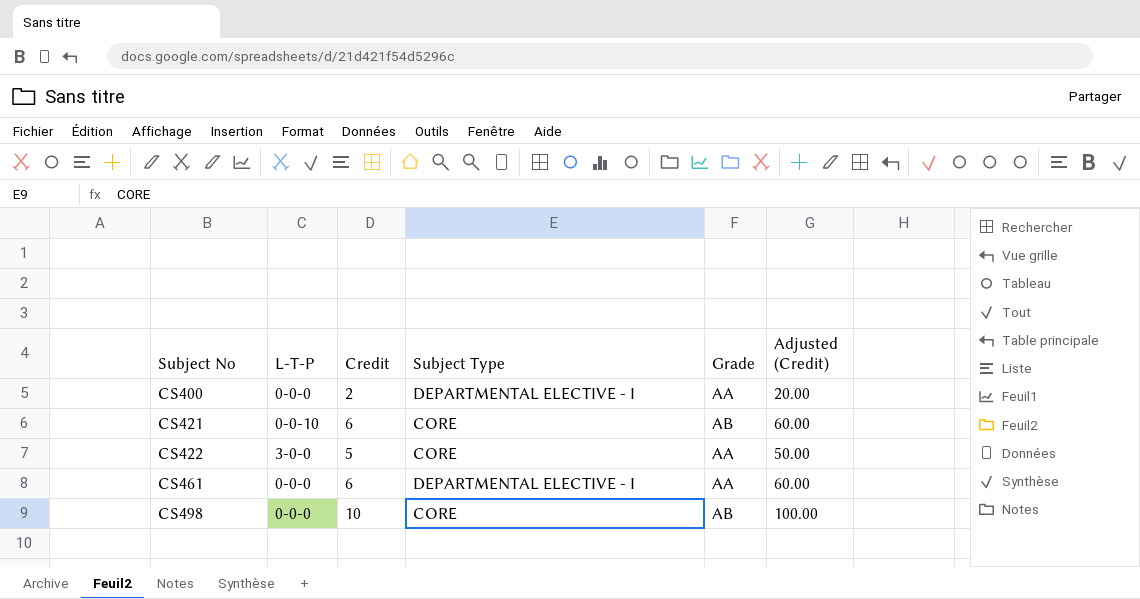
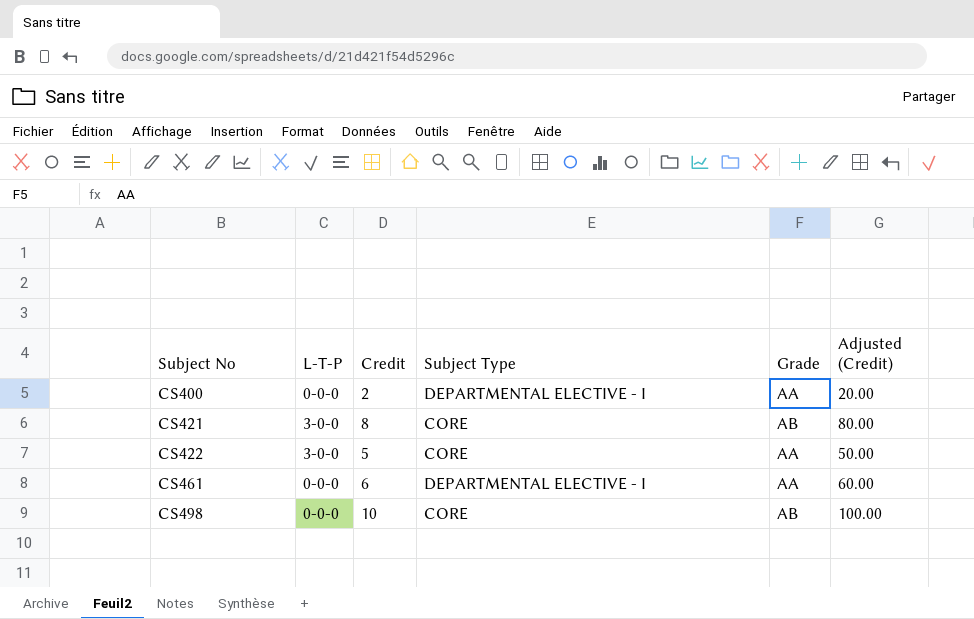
CS421 | L-T-P: 0-0-10 -> 3-0-0
CS421 | Credit: 6 -> 8
CS421 | Adjusted (Credit): 60.00 -> 80.00

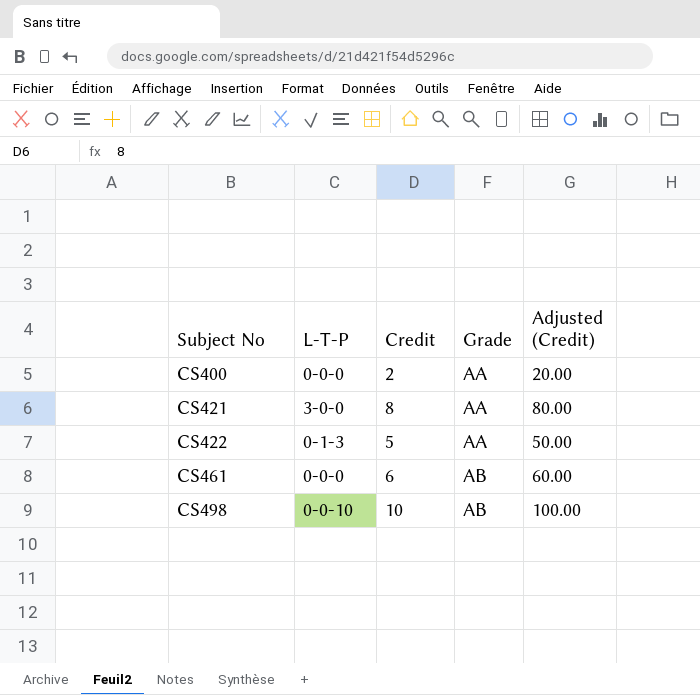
column Subject Type | position: 4 -> none
CS421 | Grade: AB -> AA
CS422 | L-T-P: 3-0-0 -> 0-1-3
CS461 | Grade: AA -> AB
CS498 | L-T-P: 0-0-0 -> 0-0-10

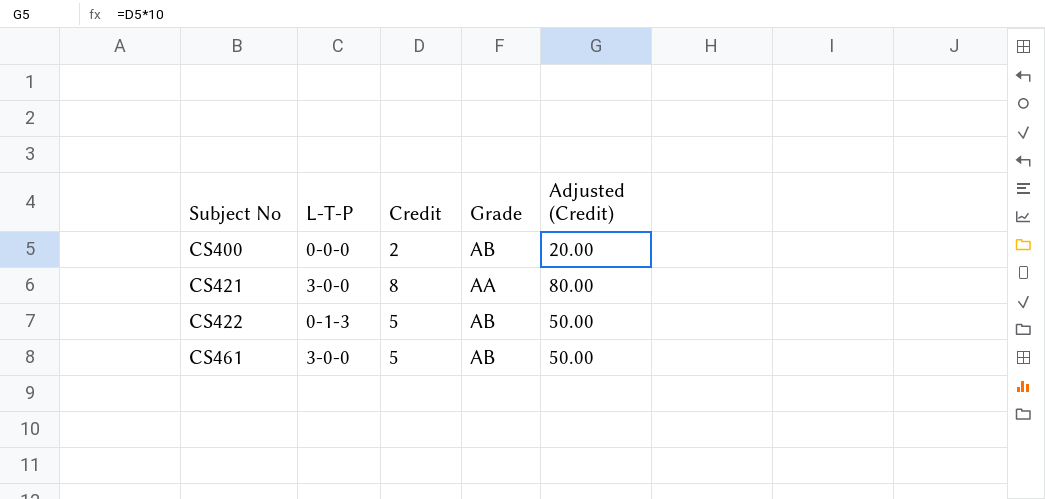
row CS498: 0-0-10 | 10 | AB | 100.00 -> none
CS400 | Grade: AA -> AB
CS422 | Grade: AA -> AB
CS461 | L-T-P: 0-0-0 -> 3-0-0
CS461 | Credit: 6 -> 5
CS461 | Adjusted (Credit): 60.00 -> 50.00

